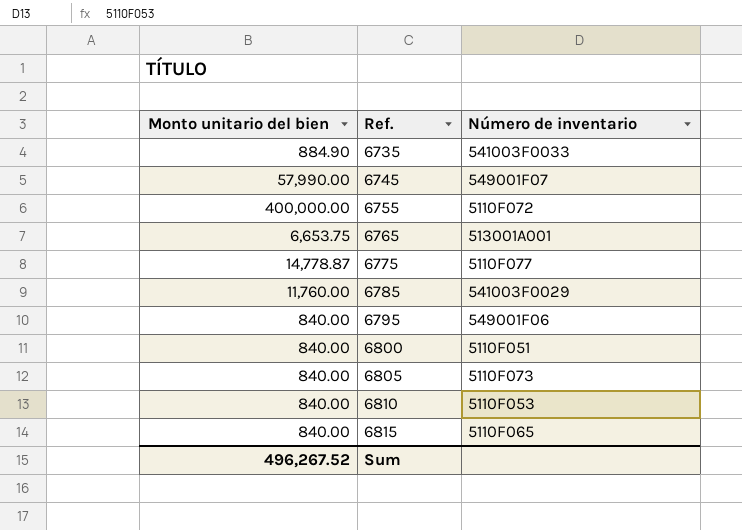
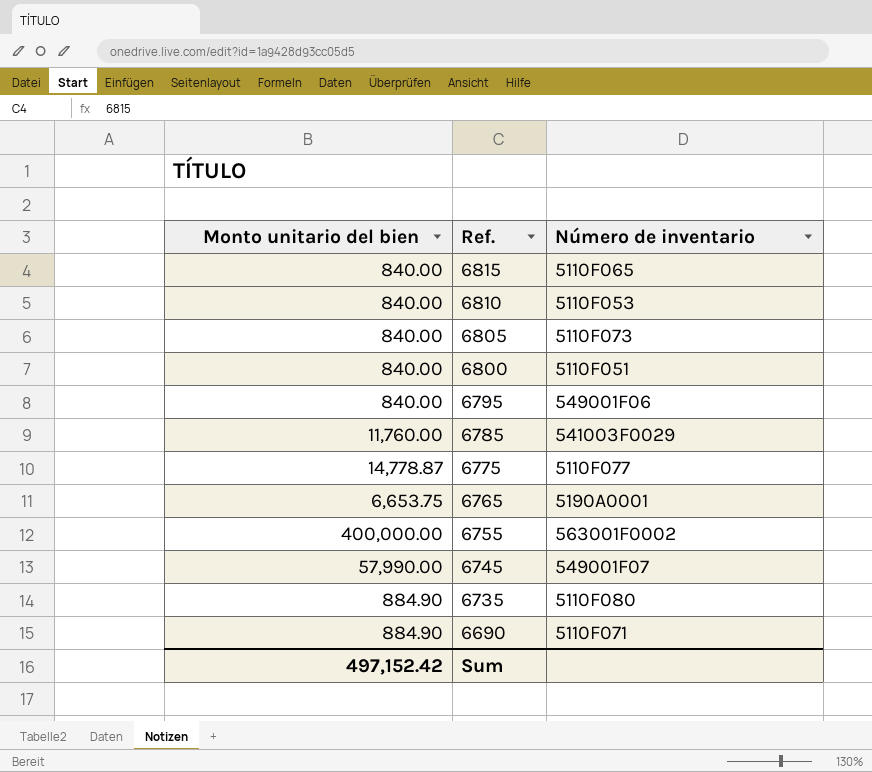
row order: Ref. ascending -> Ref. descending
6765 | Número de inventario: 513001A001 -> 5190A0001
6755 | Número de inventario: 5110F072 -> 563001F0002
6735 | Número de inventario: 541003F0033 -> 5110F080
row 6690: none -> 884.90 | 5110F071
Sum | Monto unitario del bien: 496,267.52 -> 497,152.42

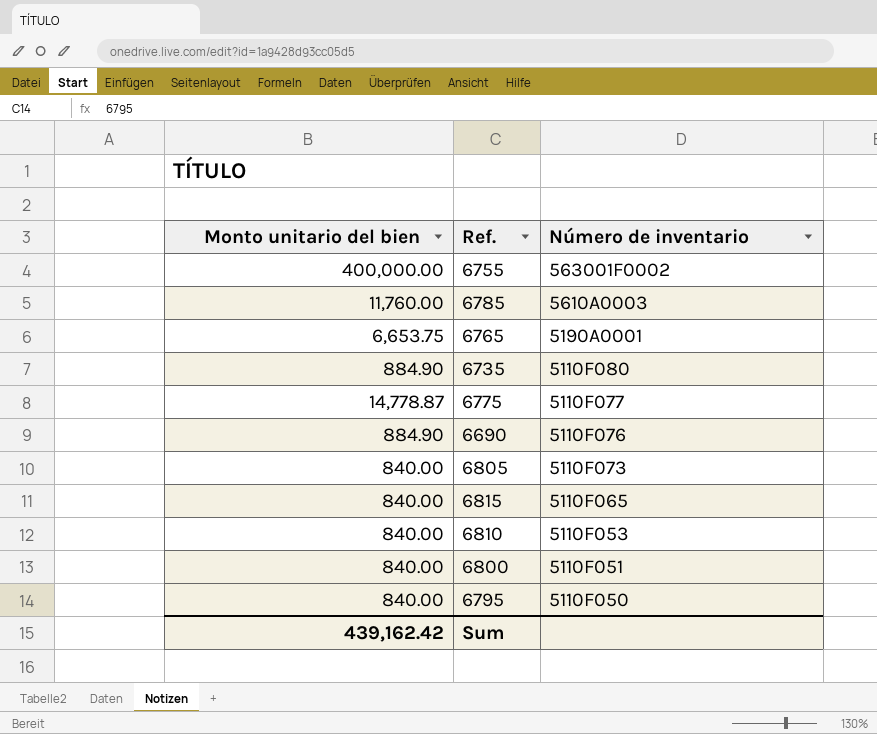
row order: Ref. descending -> Número de inventario descending
row 6745: 57,990.00 | 549001F07 -> none
6785 | Número de inventario: 541003F0029 -> 5610A0003
6690 | Número de inventario: 5110F071 -> 5110F076
6795 | Número de inventario: 549001F06 -> 5110F050
Sum | Monto unitario del bien: 497,152.42 -> 439,162.42

